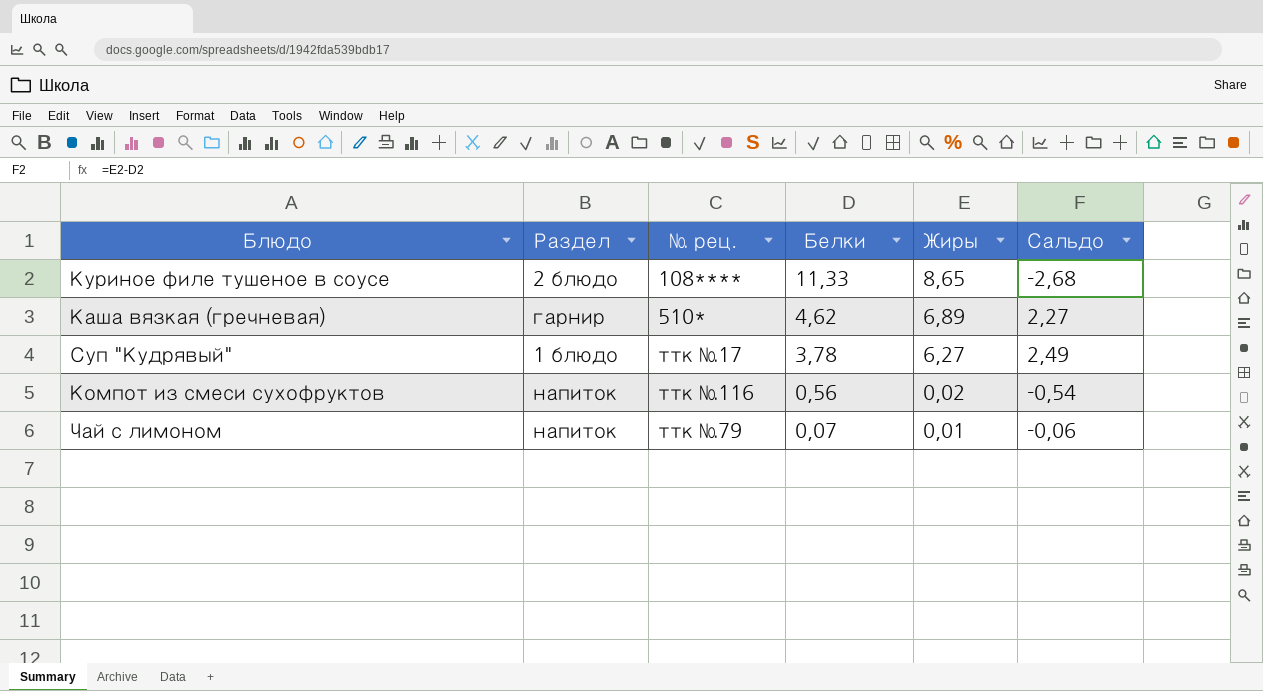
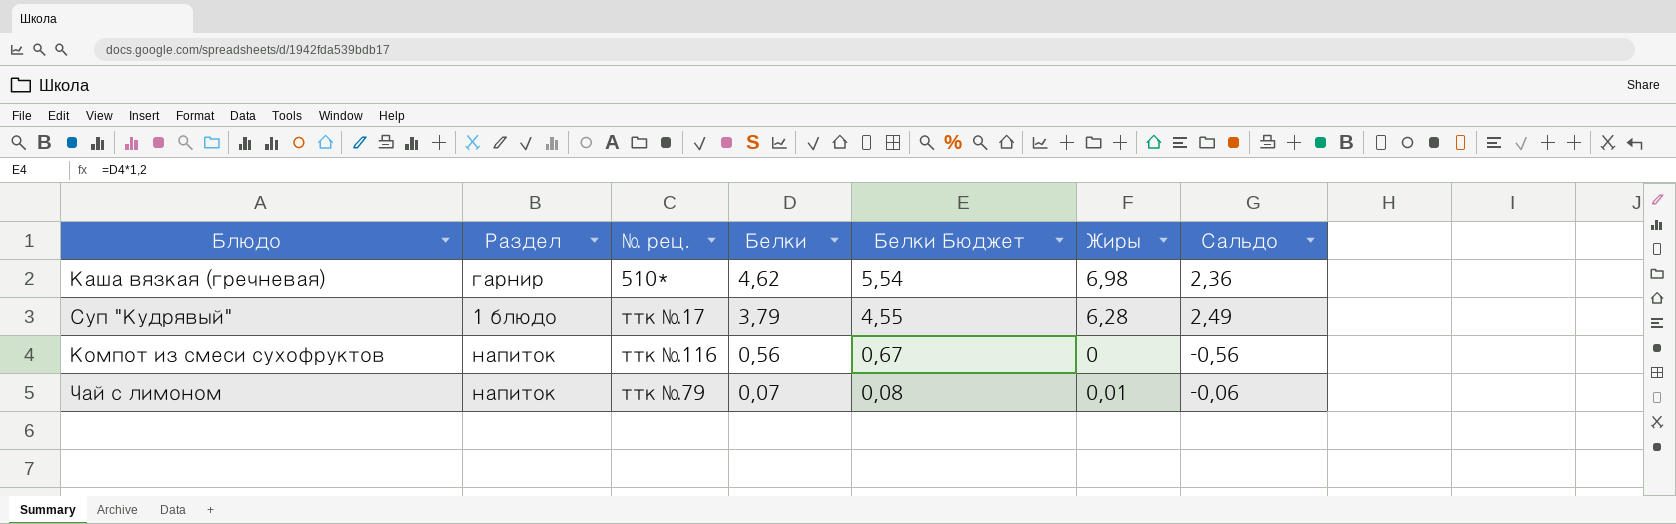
column Белки Бюджет | formula: none -> [Белки] * 1,2
row Куриное филе тушеное в соусе: 2 блюдо | 108**** | 11,33 | 8,65 | -2,68 -> none
Каша вязкая (гречневая) | Жиры: 6,89 -> 6,98
Каша вязкая (гречневая) | Сальдо: 2,27 -> 2,36
Суп "Кудрявый" | Белки: 3,78 -> 3,79
Суп "Кудрявый" | Жиры: 6,27 -> 6,28
Компот из смеси сухофруктов | Жиры: 0,02 -> 0
Компот из смеси сухофруктов | Сальдо: -0,54 -> -0,56

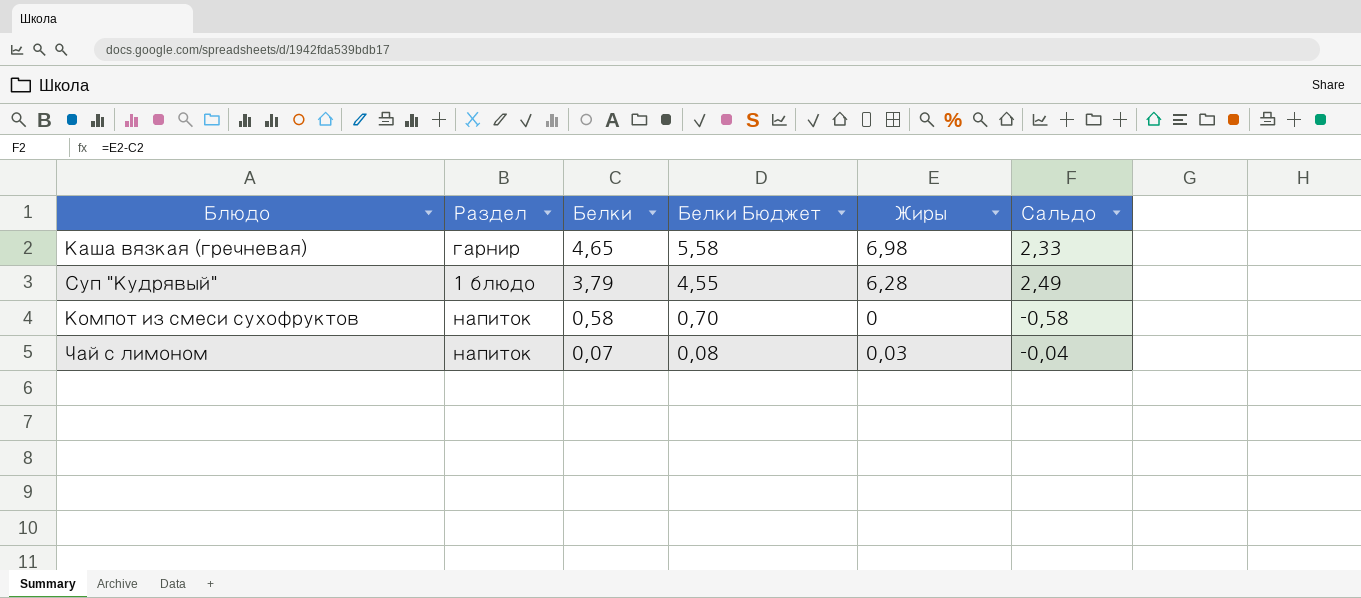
column № рец. | position: 3 -> none
Каша вязкая (гречневая) | Белки: 4,62 -> 4,65
Каша вязкая (гречневая) | Белки Бюджет: 5,54 -> 5,58
Каша вязкая (гречневая) | Сальдо: 2,36 -> 2,33
Компот из смеси сухофруктов | Белки: 0,56 -> 0,58
Компот из смеси сухофруктов | Белки Бюджет: 0,67 -> 0,70
Компот из смеси сухофруктов | Сальдо: -0,56 -> -0,58
Чай с лимоном | Жиры: 0,01 -> 0,03
Чай с лимоном | Сальдо: -0,06 -> -0,04

